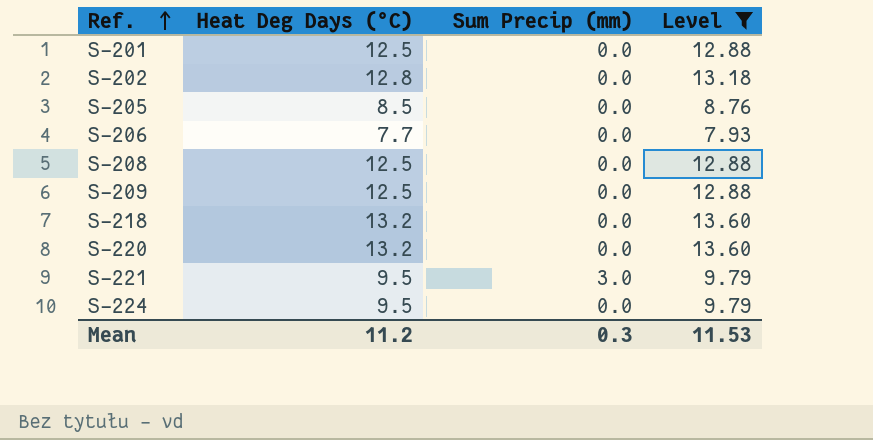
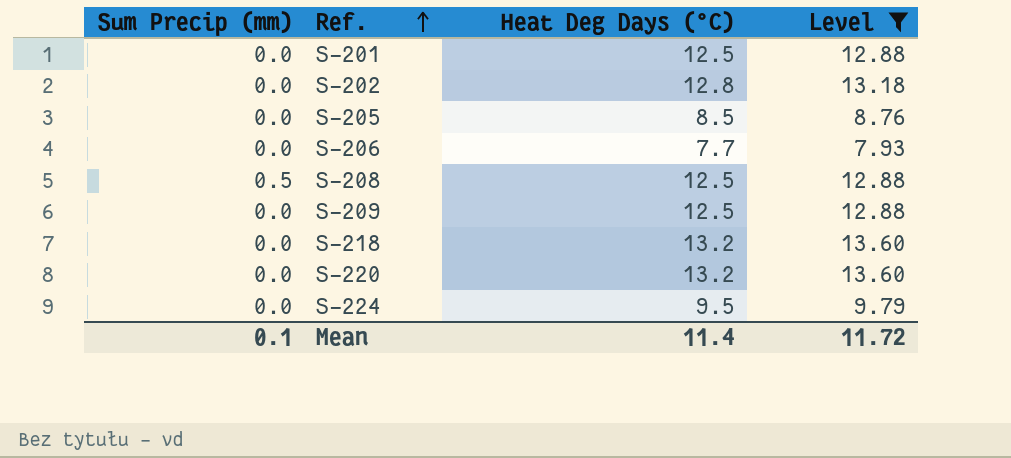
column Sum Precip (mm) | position: 3 -> 1
row S-221: 9.5 | 3.0 | 9.79 -> none
S-208 | Sum Precip (mm): 0.0 -> 0.5
Mean | Sum Precip (mm): 0.3 -> 0.1
Mean | Heat Deg Days (°C): 11.2 -> 11.4
Mean | Level: 11.53 -> 11.72

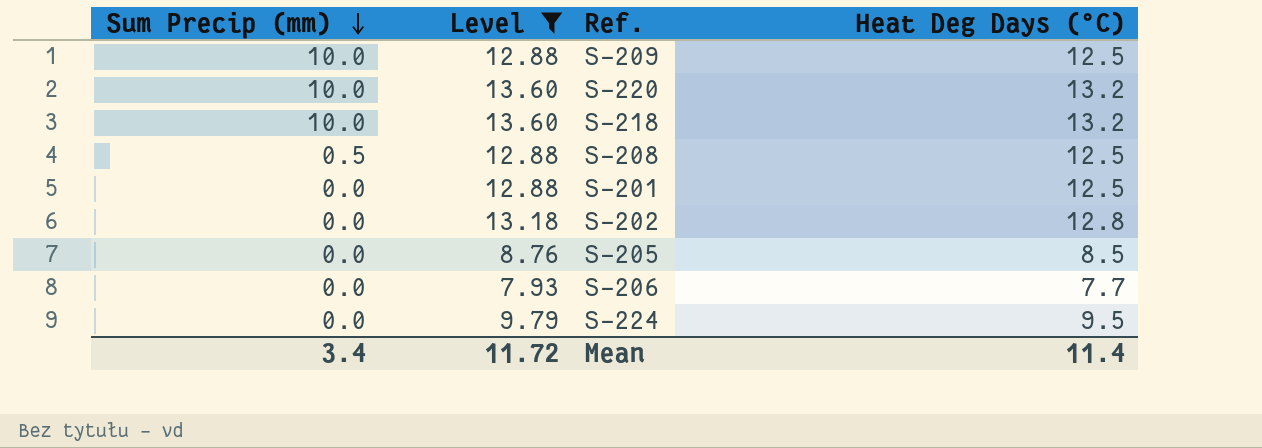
row order: Ref. ascending -> Sum Precip (mm) descending
column Level | position: 4 -> 2
S-209 | Sum Precip (mm): 0.0 -> 10.0
S-220 | Sum Precip (mm): 0.0 -> 10.0
S-218 | Sum Precip (mm): 0.0 -> 10.0
Mean | Sum Precip (mm): 0.1 -> 3.4

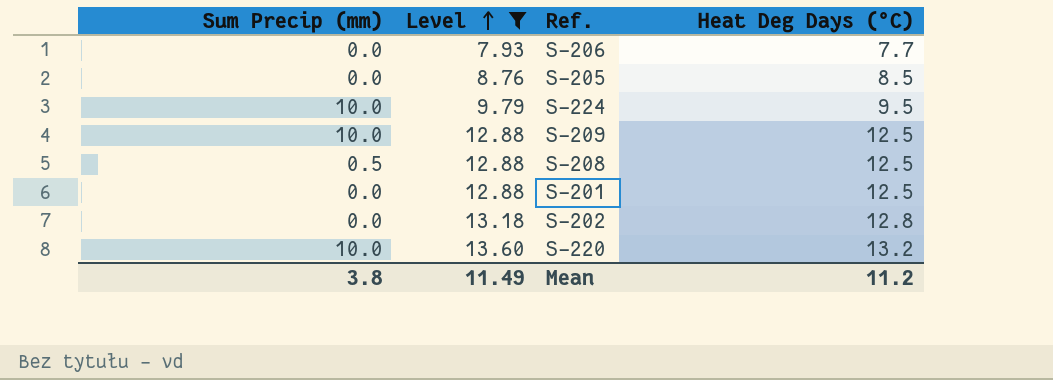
row order: Sum Precip (mm) descending -> Level ascending
row S-218: 10.0 | 13.60 | 13.2 -> none
S-224 | Sum Precip (mm): 0.0 -> 10.0
Mean | Sum Precip (mm): 3.4 -> 3.8
Mean | Level: 11.72 -> 11.49
Mean | Heat Deg Days (°C): 11.4 -> 11.2

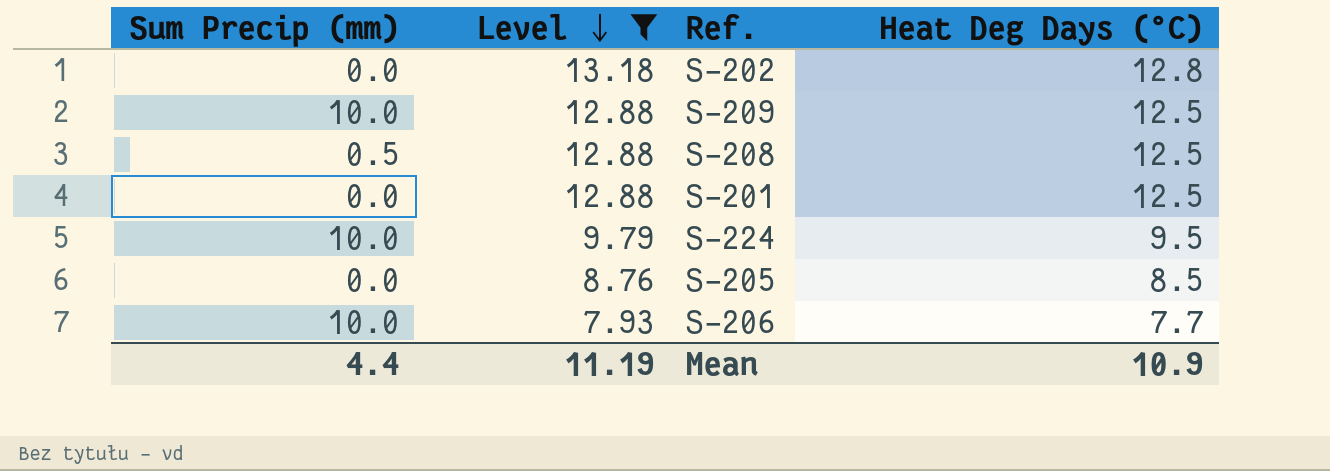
row order: Level ascending -> Level descending
row S-220: 10.0 | 13.60 | 13.2 -> none
S-206 | Sum Precip (mm): 0.0 -> 10.0
Mean | Sum Precip (mm): 3.8 -> 4.4
Mean | Level: 11.49 -> 11.19
Mean | Heat Deg Days (°C): 11.2 -> 10.9

